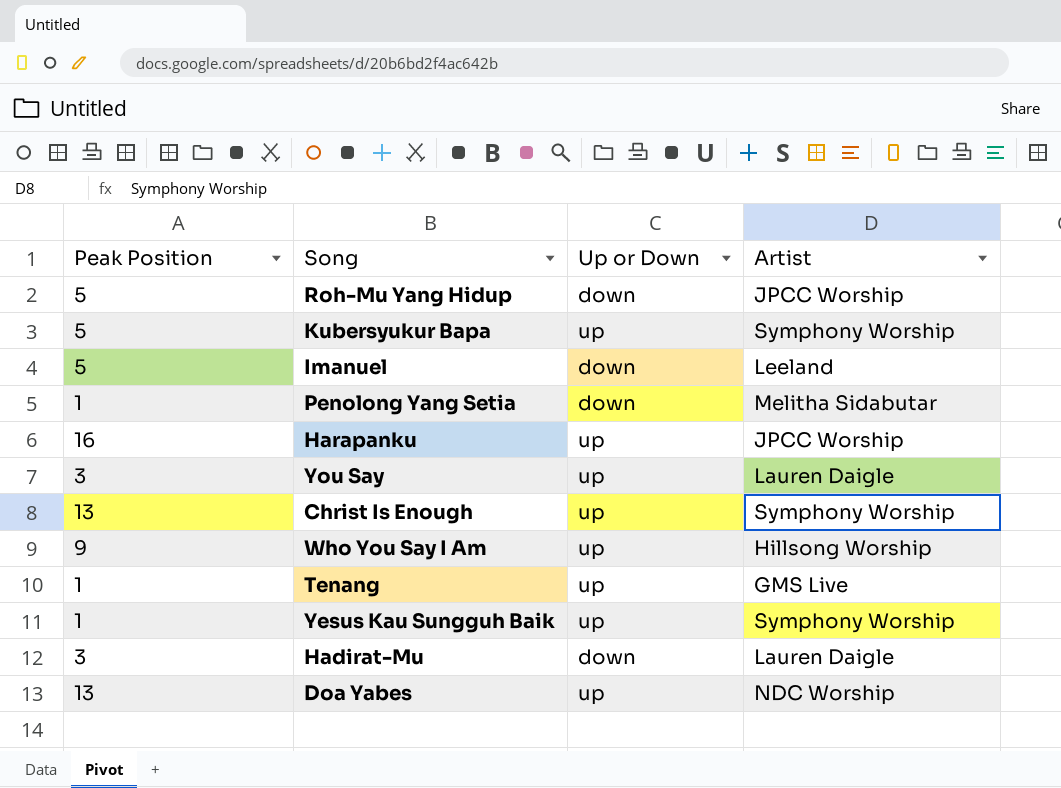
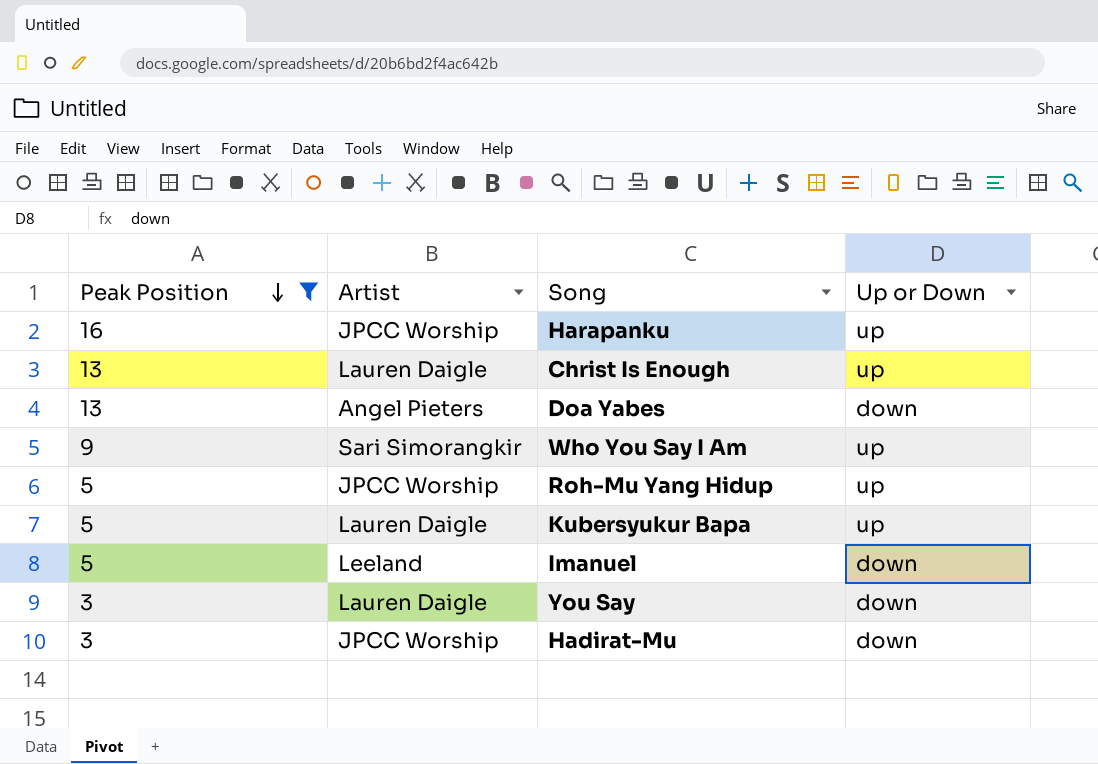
filter: none -> Peak Position != 1
row order: none -> Peak Position descending
column Artist | position: 4 -> 2
Christ Is Enough | Artist: Symphony Worship -> Lauren Daigle
Doa Yabes | Artist: NDC Worship -> Angel Pieters
Doa Yabes | Up or Down: up -> down
Who You Say I Am | Artist: Hillsong Worship -> Sari Simorangkir
Roh-Mu Yang Hidup | Up or Down: down -> up
Kubersyukur Bapa | Artist: Symphony Worship -> Lauren Daigle
You Say | Up or Down: up -> down
Hadirat-Mu | Artist: Lauren Daigle -> JPCC Worship

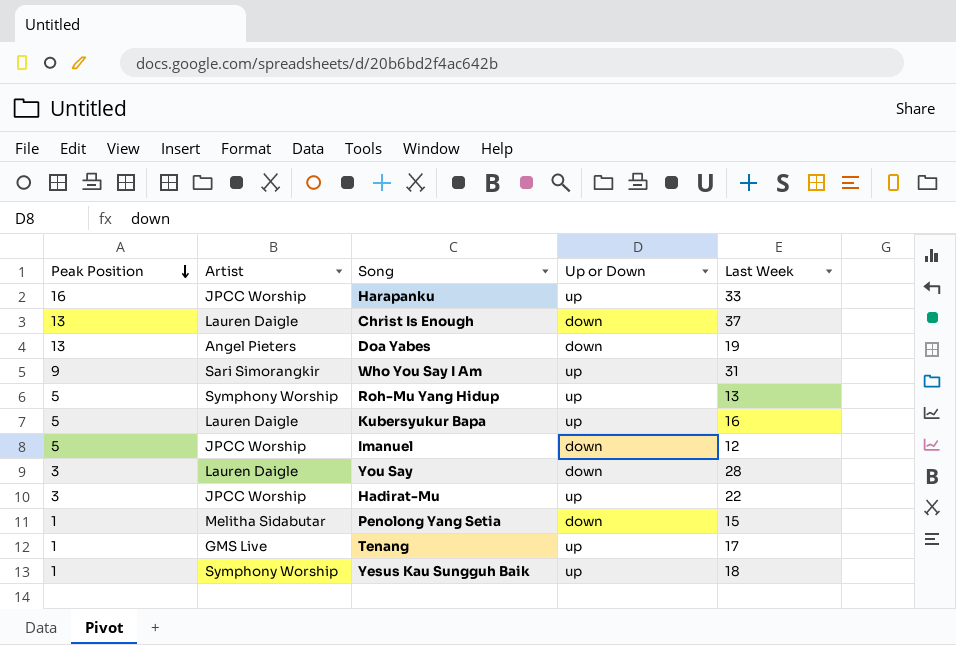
filter: Peak Position != 1 -> none
column Last Week | position: none -> 5
Christ Is Enough | Up or Down: up -> down
Roh-Mu Yang Hidup | Artist: JPCC Worship -> Symphony Worship
Imanuel | Artist: Leeland -> JPCC Worship
Hadirat-Mu | Up or Down: down -> up

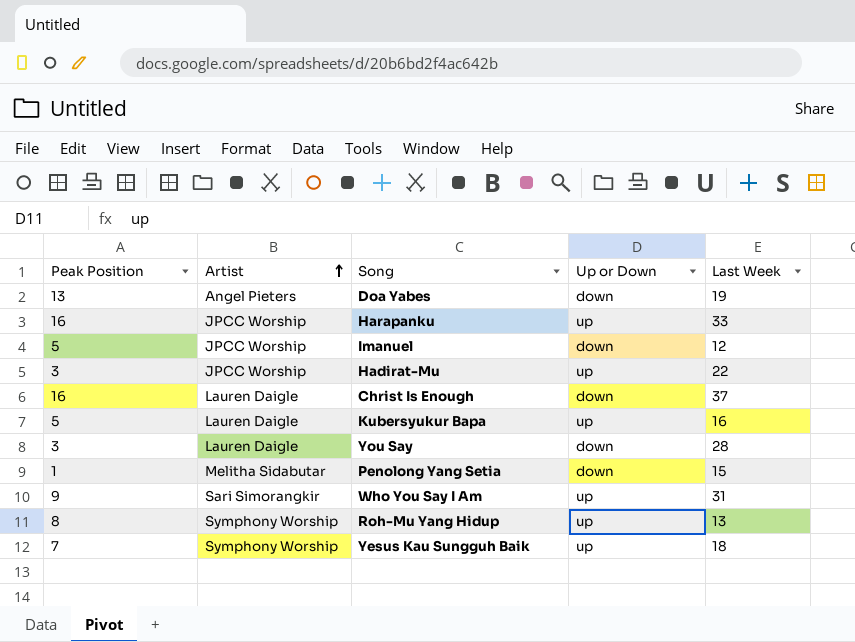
row order: Peak Position descending -> Artist ascending
row Tenang: 1 | GMS Live | up | 17 -> none
Christ Is Enough | Peak Position: 13 -> 16
Roh-Mu Yang Hidup | Peak Position: 5 -> 8
Yesus Kau Sungguh Baik | Peak Position: 1 -> 7

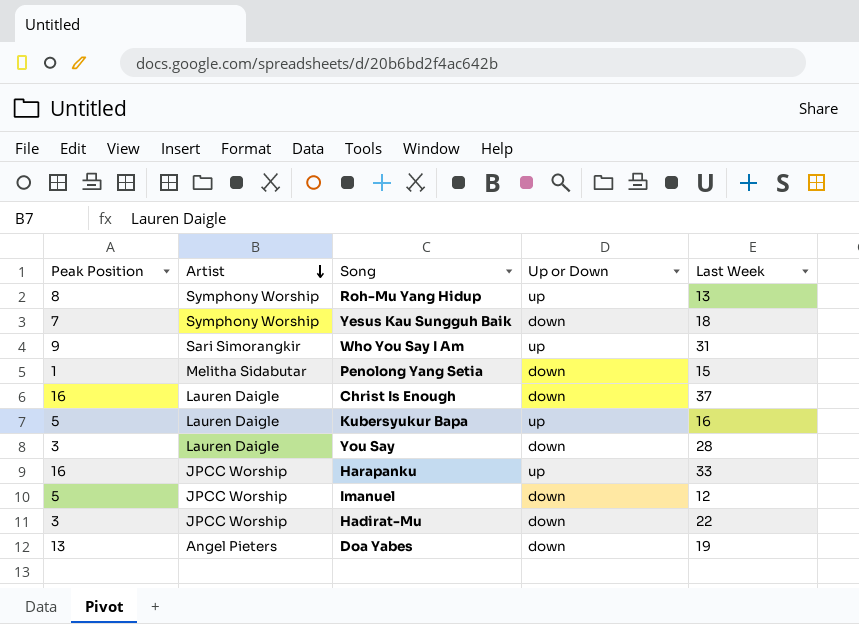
row order: Artist ascending -> Artist descending
Yesus Kau Sungguh Baik | Up or Down: up -> down
Hadirat-Mu | Up or Down: up -> down

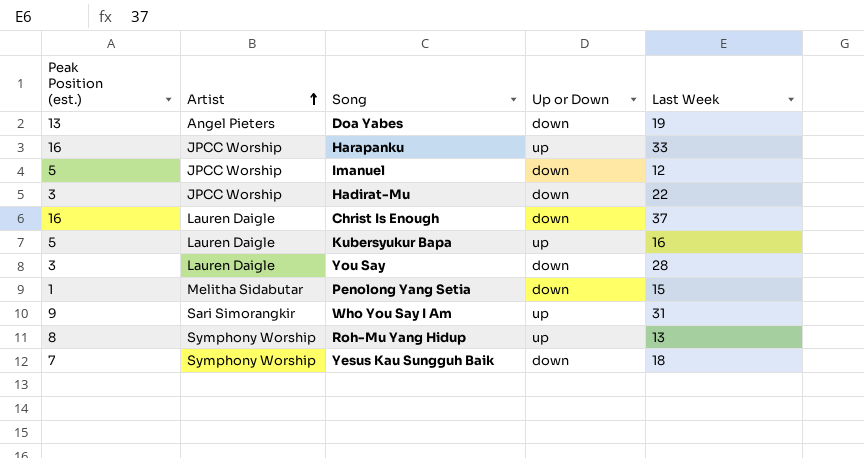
row order: Artist descending -> Artist ascending
column name: Peak Position -> Peak Position (est.)

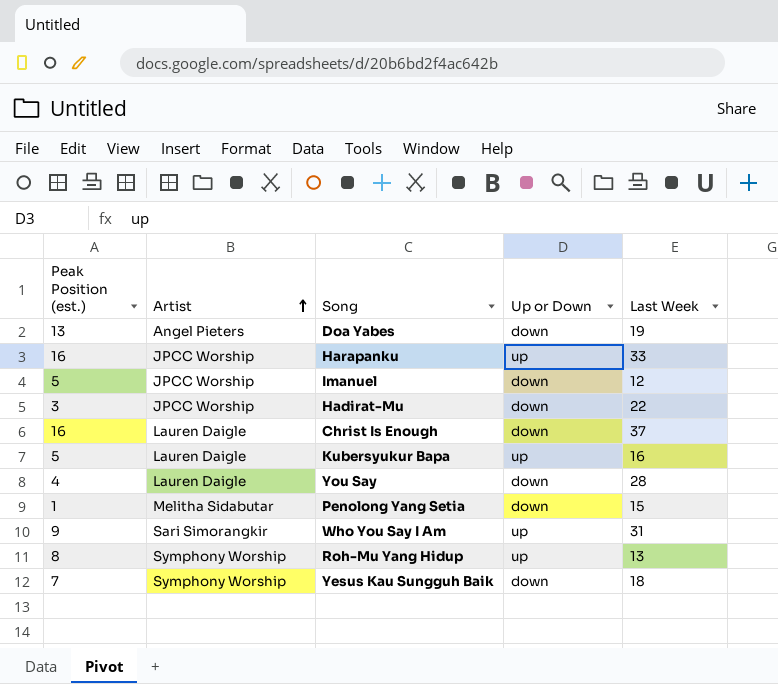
You Say | Peak Position (est.): 3 -> 4

